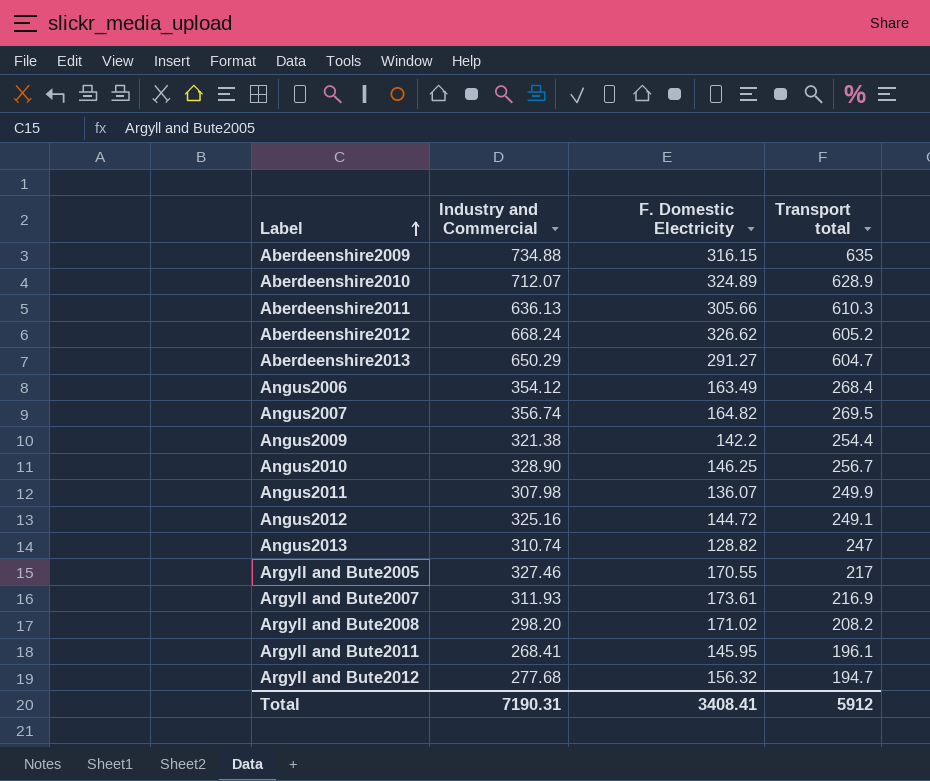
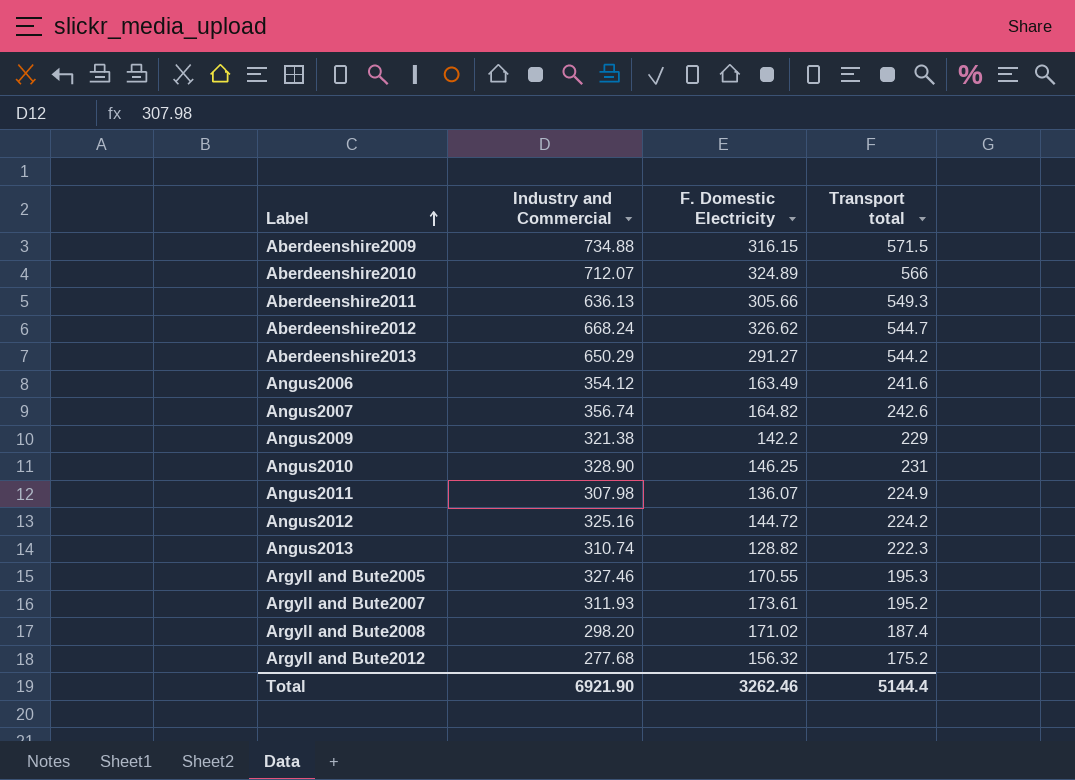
row Argyll and Bute2011: 268.41 | 145.95 | 196.1 -> none
Aberdeenshire2009 | Transport total: 635 -> 571.5
Aberdeenshire2010 | Transport total: 628.9 -> 566
Aberdeenshire2011 | Transport total: 610.3 -> 549.3
Aberdeenshire2012 | Transport total: 605.2 -> 544.7
Aberdeenshire2013 | Transport total: 604.7 -> 544.2
Angus2006 | Transport total: 268.4 -> 241.6
Angus2007 | Transport total: 269.5 -> 242.6
Angus2009 | Transport total: 254.4 -> 229
Angus2010 | Transport total: 256.7 -> 231
Angus2011 | Transport total: 249.9 -> 224.9
Angus2012 | Transport total: 249.1 -> 224.2
Angus2013 | Transport total: 247 -> 222.3
Argyll and Bute2005 | Transport total: 217 -> 195.3
Argyll and Bute2007 | Transport total: 216.9 -> 195.2
Argyll and Bute2008 | Transport total: 208.2 -> 187.4
Argyll and Bute2012 | Transport total: 194.7 -> 175.2
Total | Industry and Commercial: 7190.31 -> 6921.90
Total | F. Domestic Electricity: 3408.41 -> 3262.46
Total | Transport total: 5912 -> 5144.4

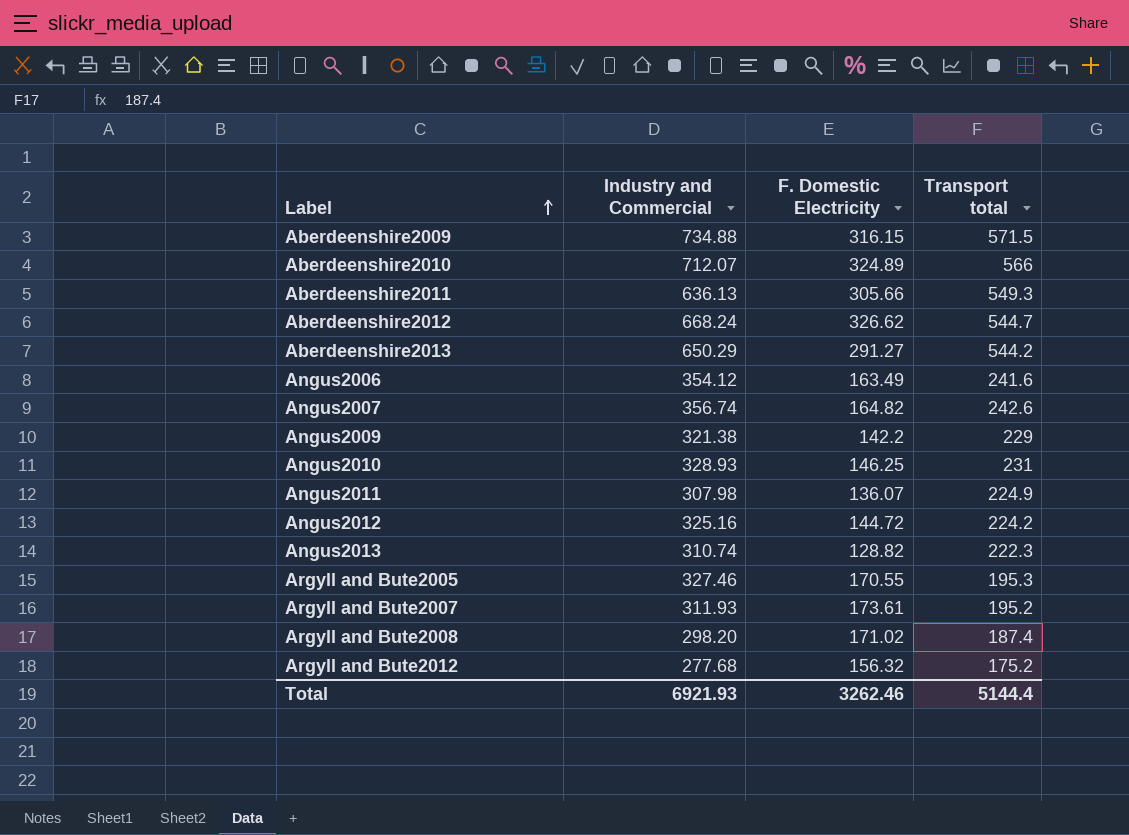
Angus2010 | Industry and Commercial: 328.90 -> 328.93
Total | Industry and Commercial: 6921.90 -> 6921.93

